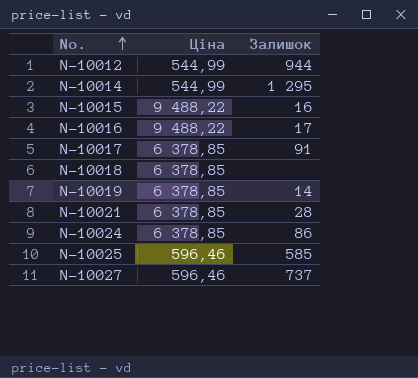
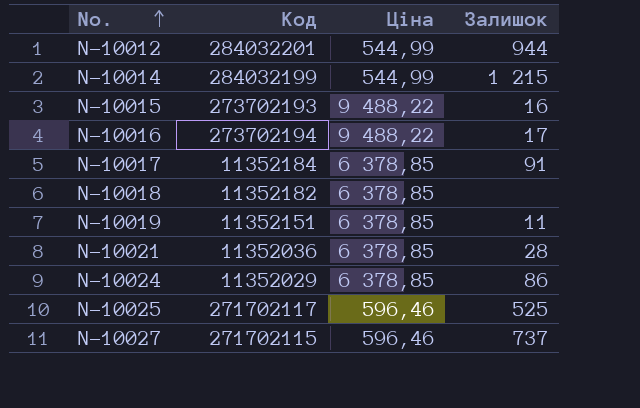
column Код | position: none -> 2
N-10014 | Залишок: 1 295 -> 1 215
N-10019 | Залишок: 14 -> 11
N-10025 | Залишок: 585 -> 525

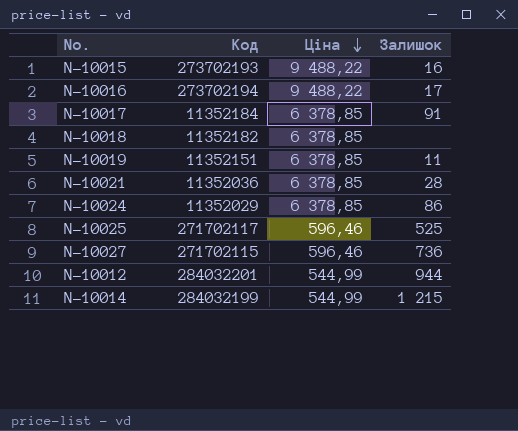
row order: No. ascending -> Ціна descending
N-10027 | Залишок: 737 -> 736

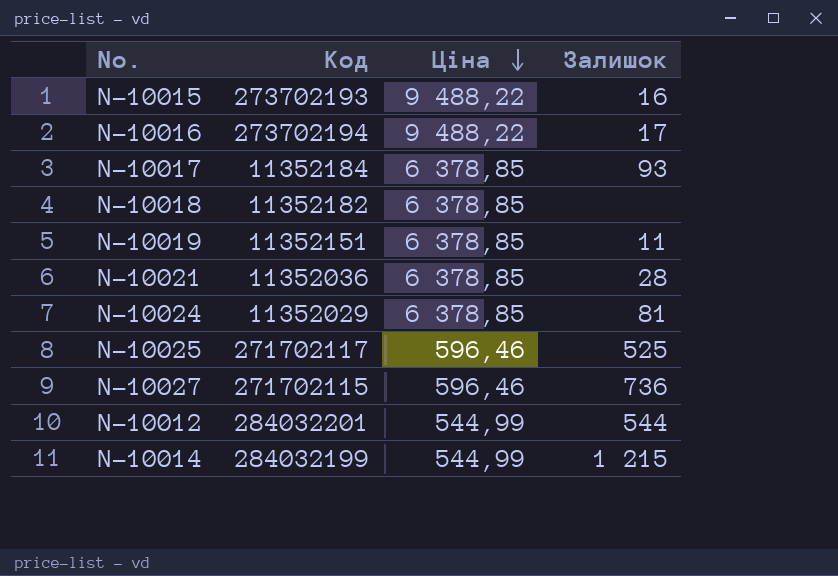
N-10017 | Залишок: 91 -> 93
N-10024 | Залишок: 86 -> 81
N-10012 | Залишок: 944 -> 544

